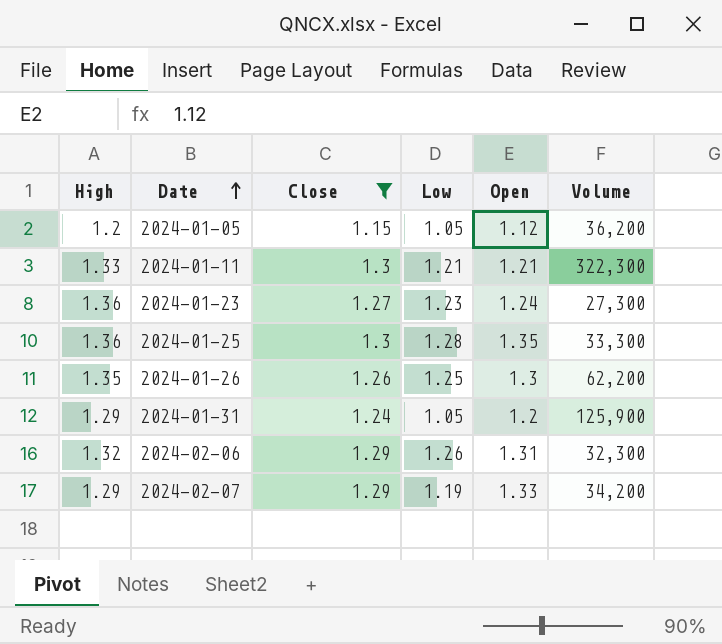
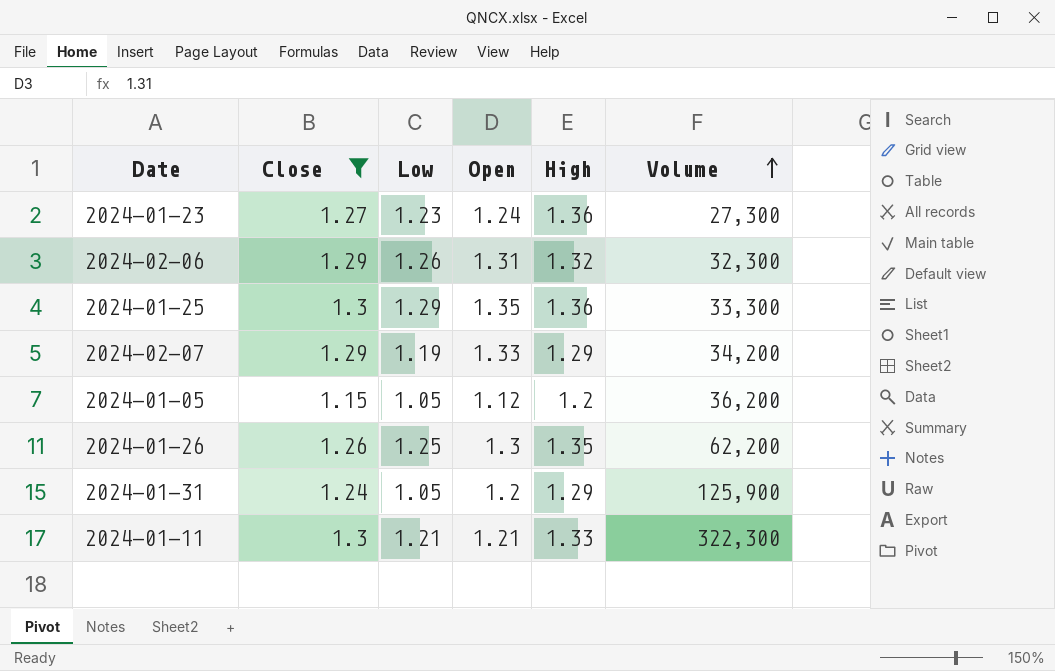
row order: Date ascending -> Volume ascending
column High | position: 1 -> 5
2024-01-25 | Low: 1.28 -> 1.29

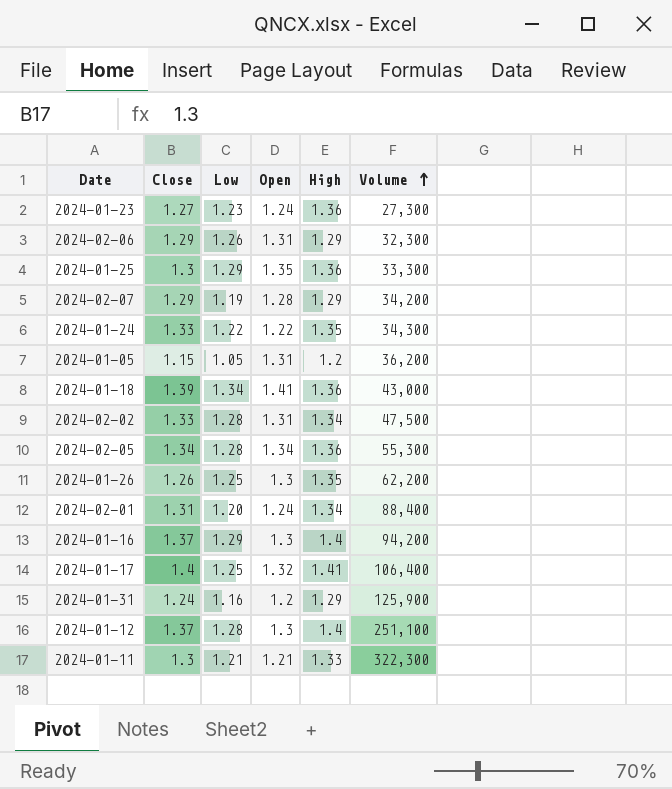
filter: Close <= 1.3 -> none
2024-02-06 | High: 1.32 -> 1.29
2024-02-07 | Open: 1.33 -> 1.28
2024-01-05 | Open: 1.12 -> 1.31
2024-01-31 | Low: 1.05 -> 1.16

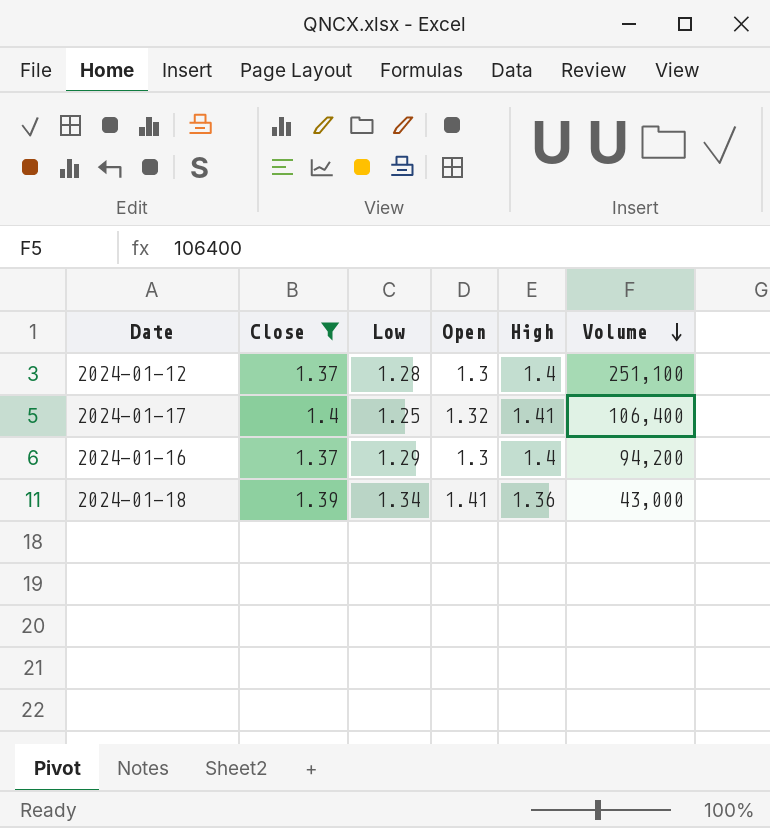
filter: none -> Close >= 1.37
row order: Volume ascending -> Volume descending

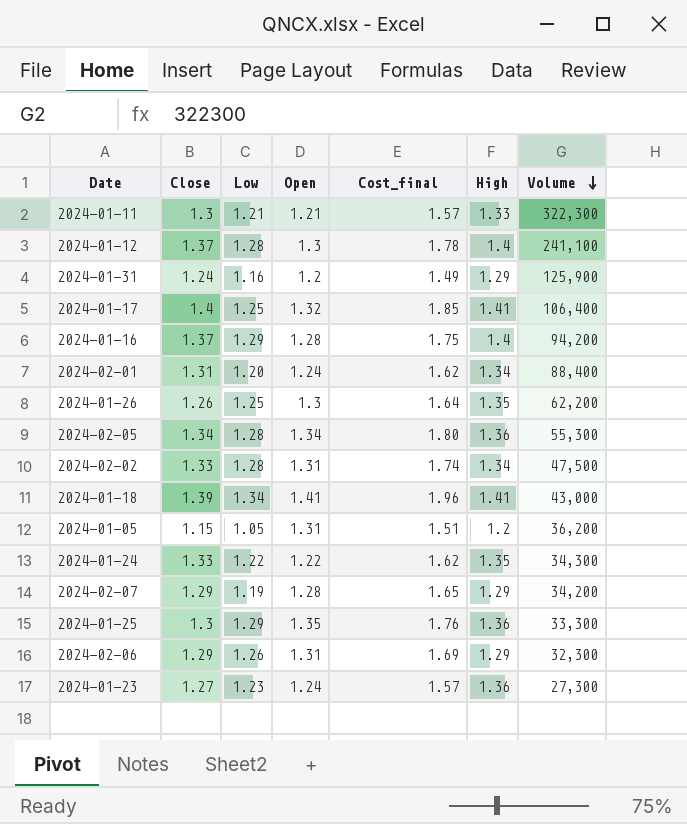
filter: Close >= 1.37 -> none
column Cost_final | formula: none -> [Close] * [Open]
2024-01-12 | Volume: 251,100 -> 241,100
2024-01-16 | Open: 1.3 -> 1.28
2024-01-18 | High: 1.36 -> 1.41

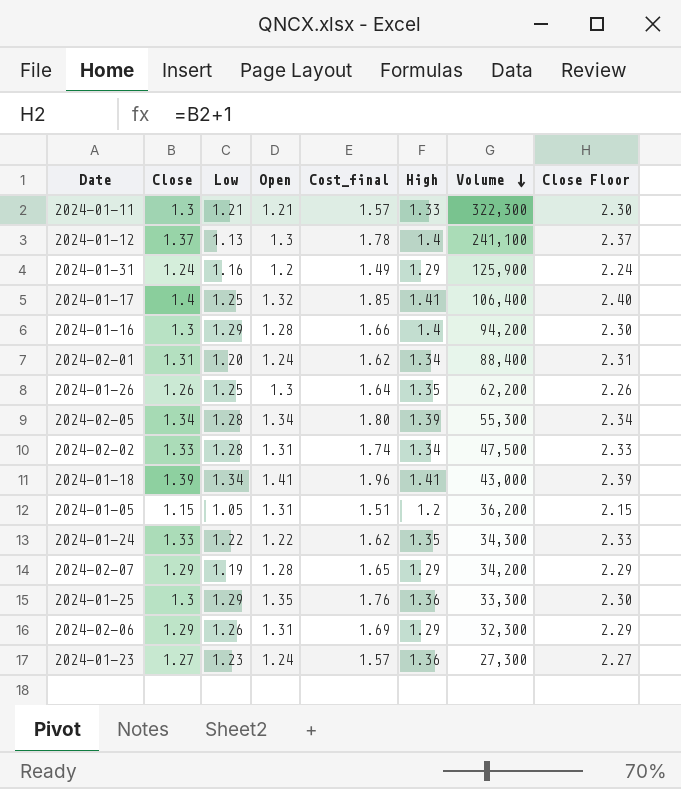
column Close Floor | formula: none -> [Close] + 1
2024-01-12 | Low: 1.28 -> 1.13
2024-01-16 | Close: 1.37 -> 1.3
2024-01-16 | Cost_final: 1.75 -> 1.66
2024-02-05 | High: 1.36 -> 1.39

